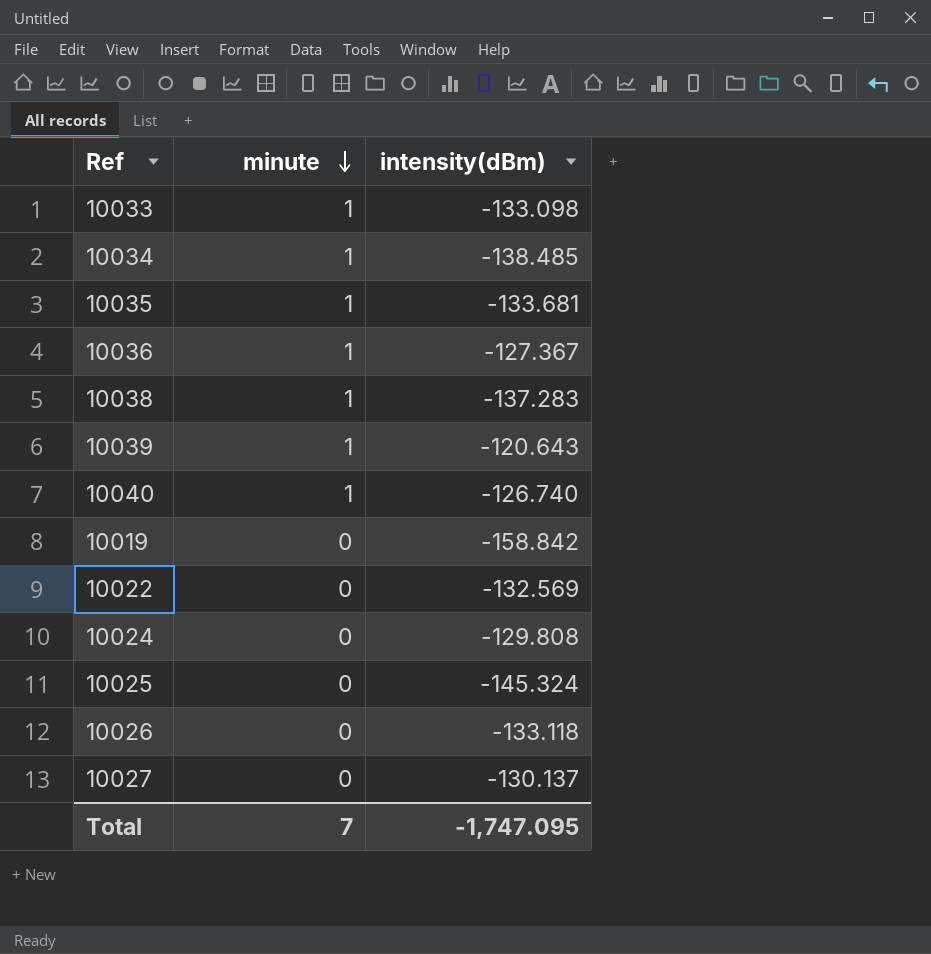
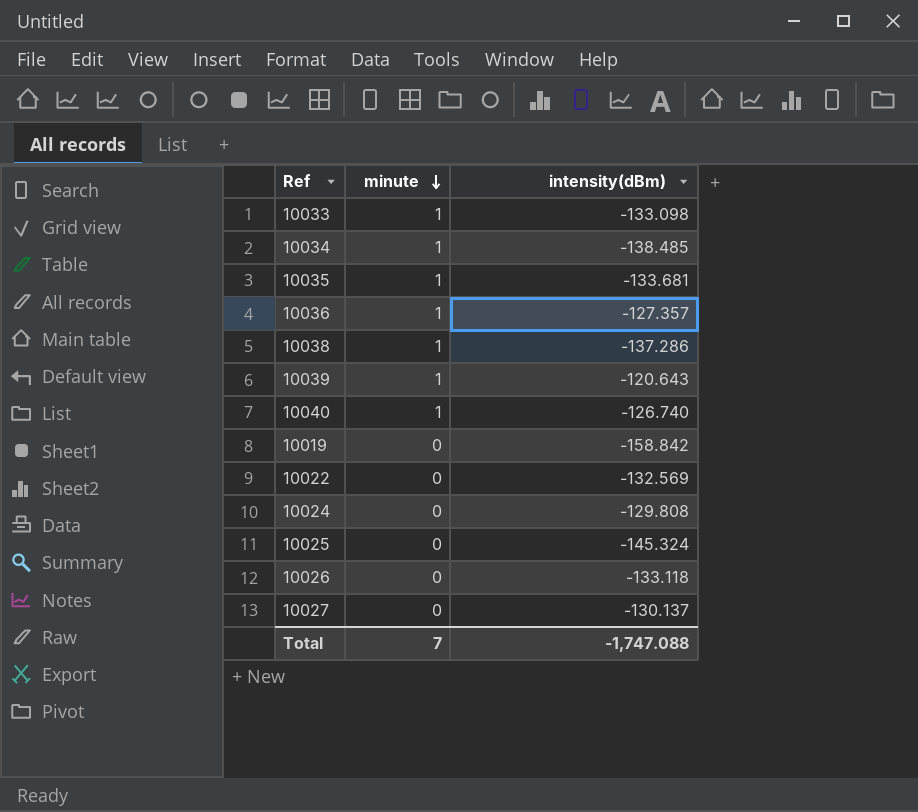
10036 | intensity(dBm): -127.367 -> -127.357
10038 | intensity(dBm): -137.283 -> -137.286
Total | intensity(dBm): -1,747.095 -> -1,747.088

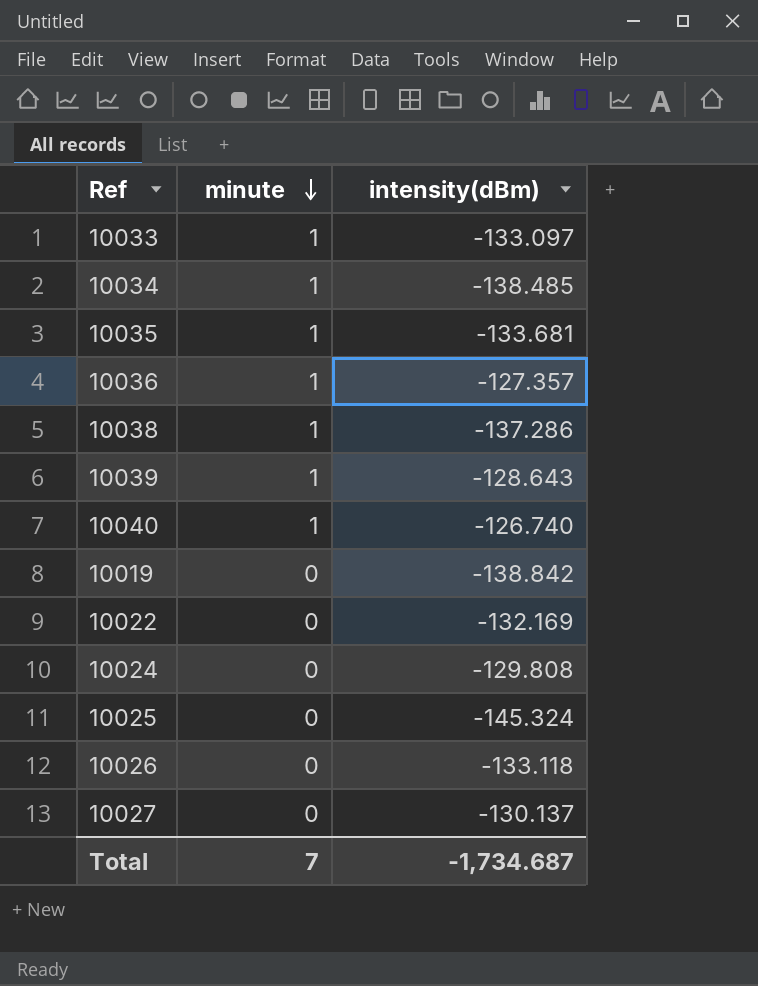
10033 | intensity(dBm): -133.098 -> -133.097
10039 | intensity(dBm): -120.643 -> -128.643
10019 | intensity(dBm): -158.842 -> -138.842
10022 | intensity(dBm): -132.569 -> -132.169
Total | intensity(dBm): -1,747.088 -> -1,734.687

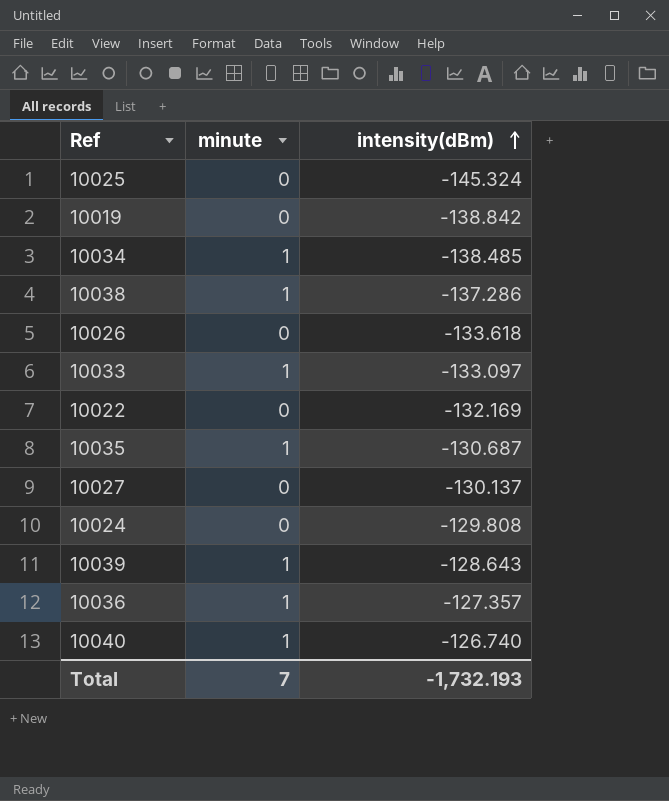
row order: minute descending -> intensity(dBm) ascending
10026 | intensity(dBm): -133.118 -> -133.618
10035 | intensity(dBm): -133.681 -> -130.687
Total | intensity(dBm): -1,734.687 -> -1,732.193

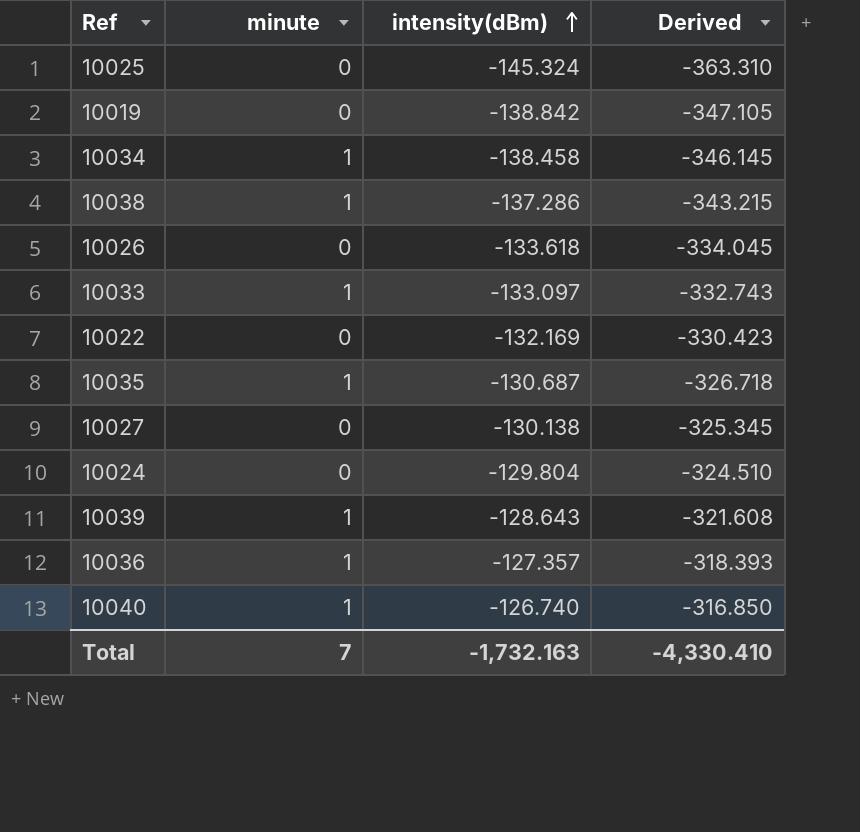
column Derived | formula: none -> [intensity(dBm)] * 2.5
10034 | intensity(dBm): -138.485 -> -138.458
10027 | intensity(dBm): -130.137 -> -130.138
10024 | intensity(dBm): -129.808 -> -129.804
Total | intensity(dBm): -1,732.193 -> -1,732.163

